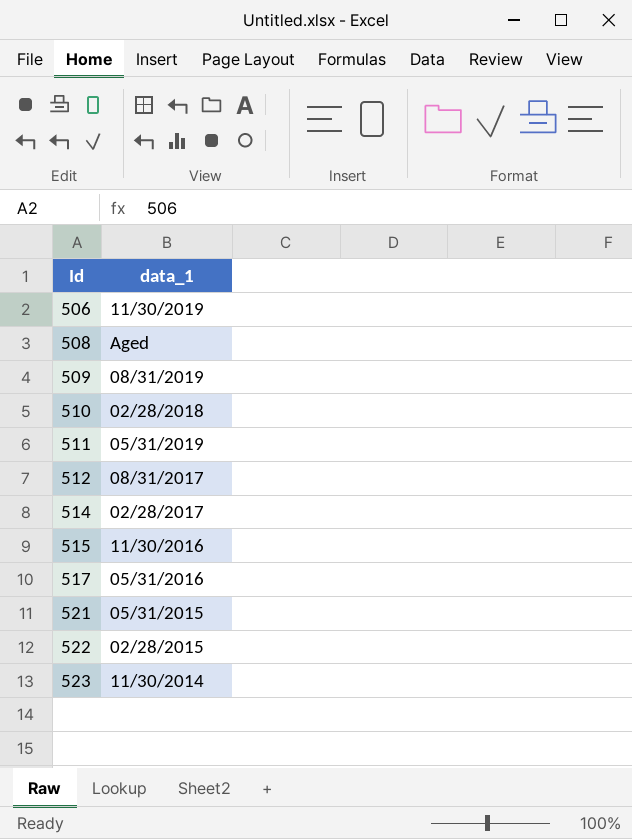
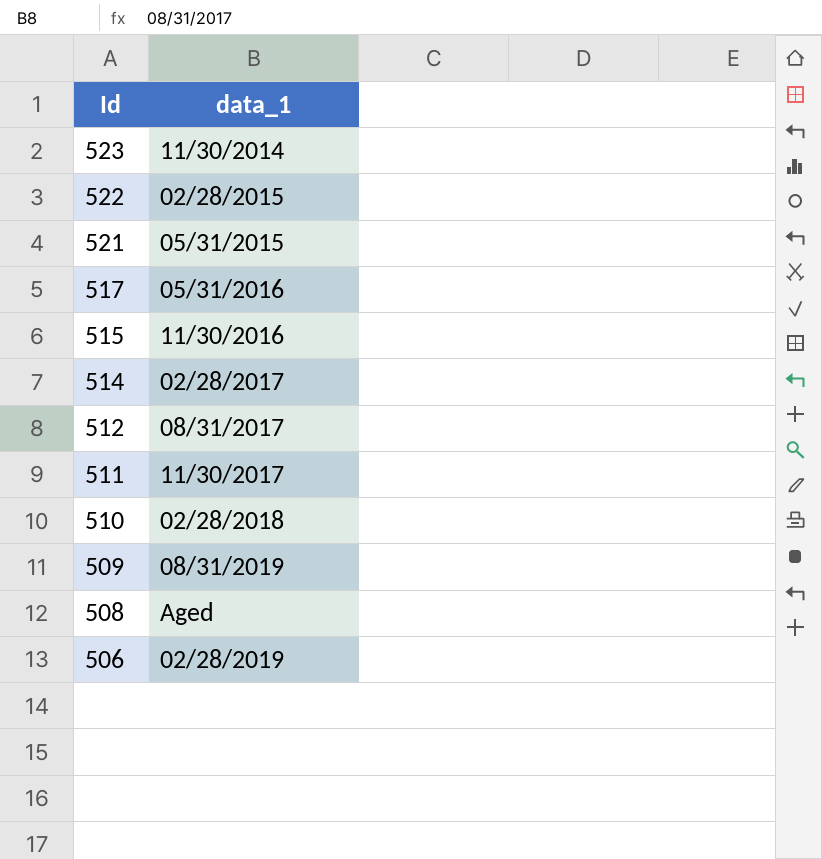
row order: Id ascending -> Id descending
511 | data_1: 05/31/2019 -> 11/30/2017
506 | data_1: 11/30/2019 -> 02/28/2019

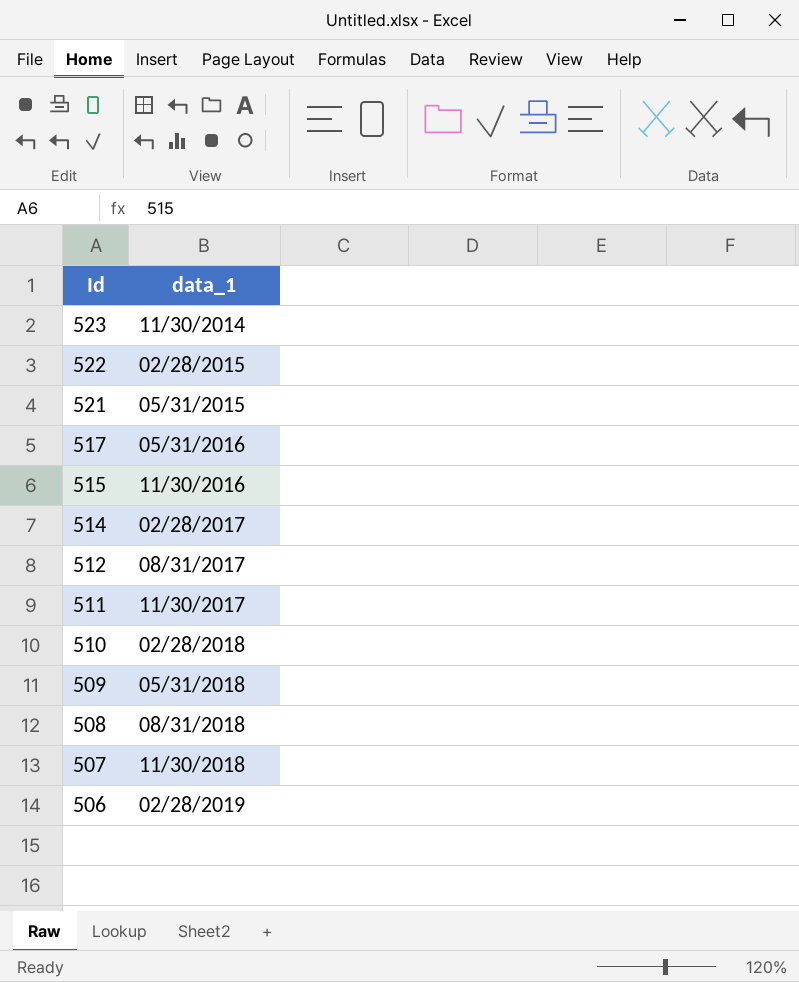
509 | data_1: 08/31/2019 -> 05/31/2018
508 | data_1: Aged -> 08/31/2018
row 507: none -> 11/30/2018

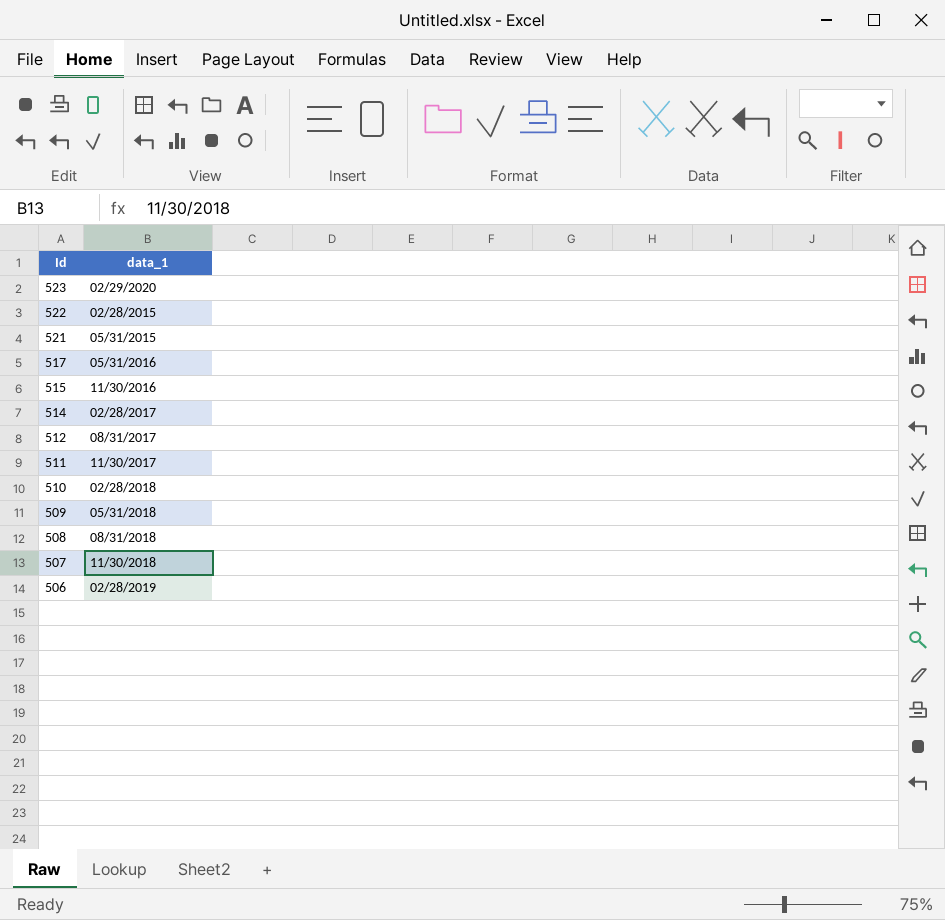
523 | data_1: 11/30/2014 -> 02/29/2020

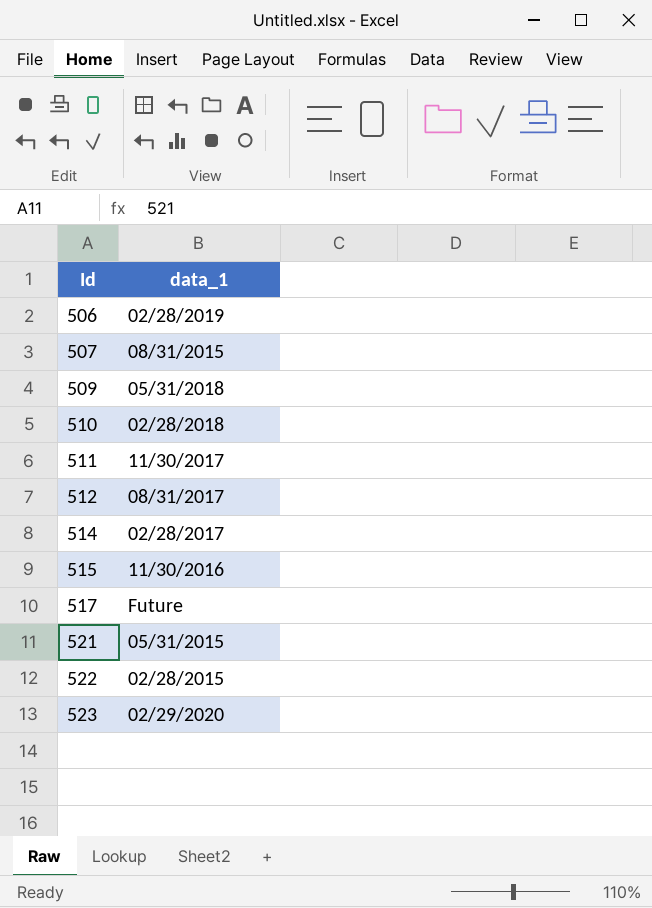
row order: Id descending -> Id ascending
row 508: 08/31/2018 -> none
507 | data_1: 11/30/2018 -> 08/31/2015
517 | data_1: 05/31/2016 -> Future

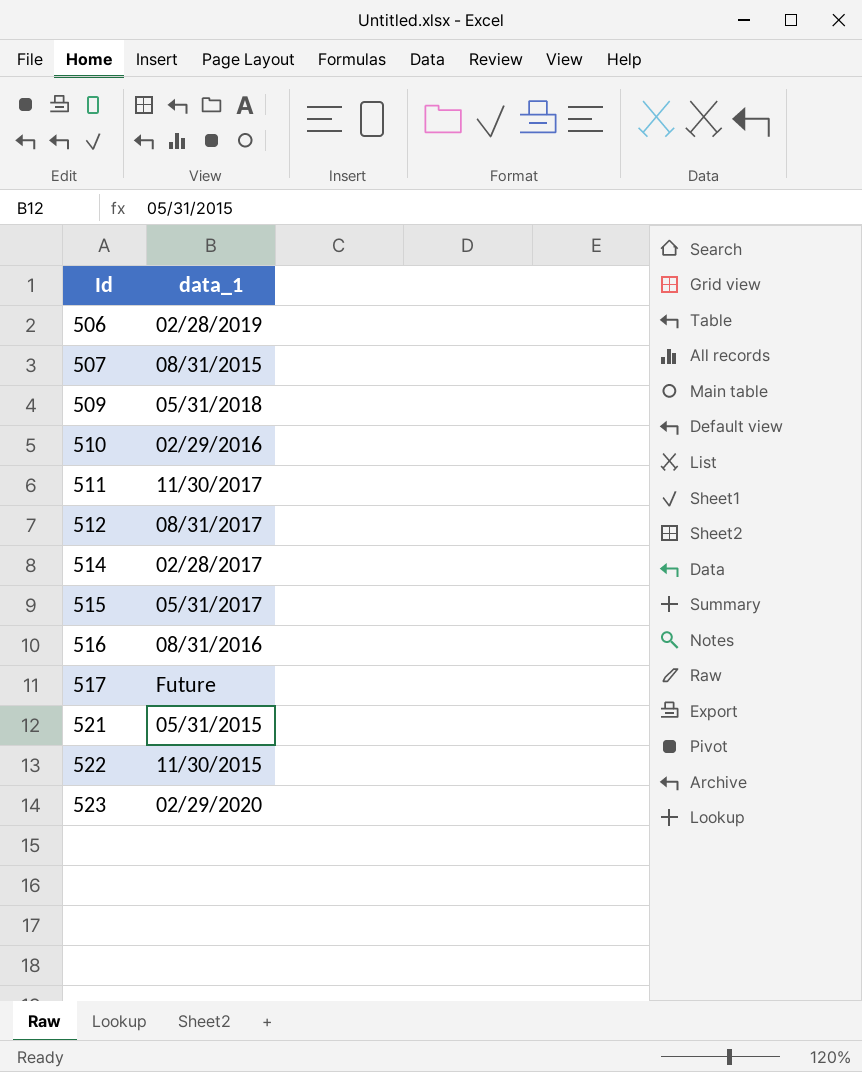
510 | data_1: 02/28/2018 -> 02/29/2016
515 | data_1: 11/30/2016 -> 05/31/2017
row 516: none -> 08/31/2016
522 | data_1: 02/28/2015 -> 11/30/2015

